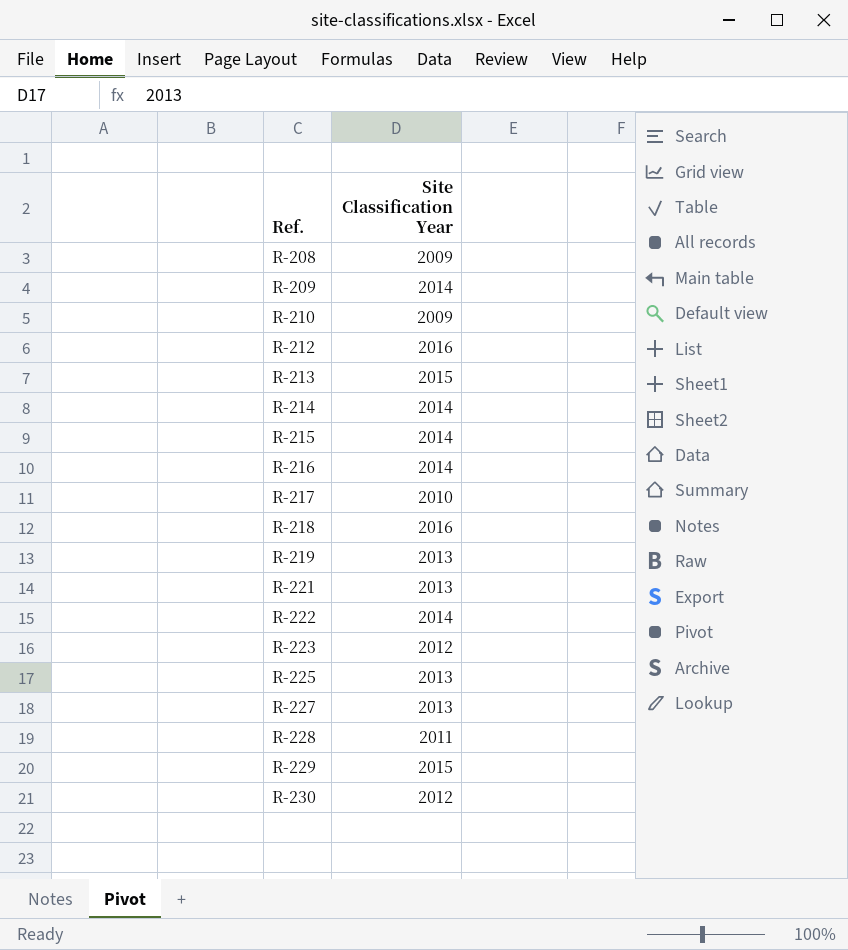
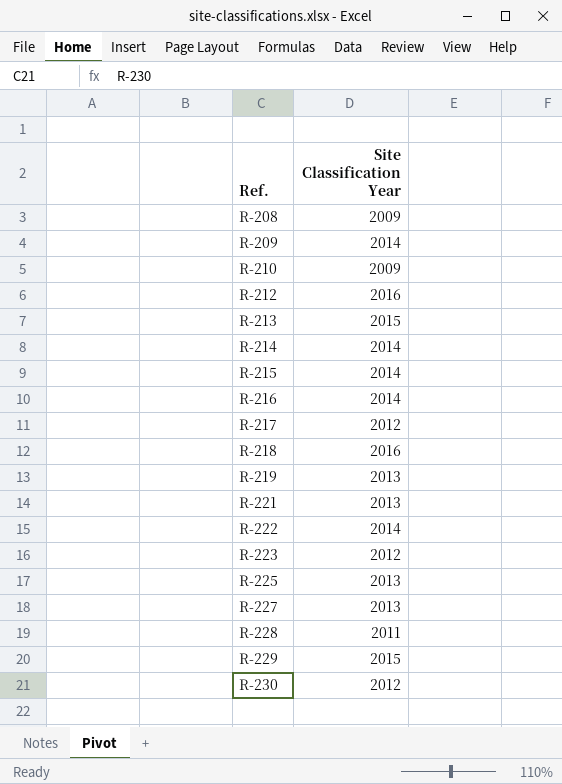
R-217 | Site Classification Year: 2010 -> 2012

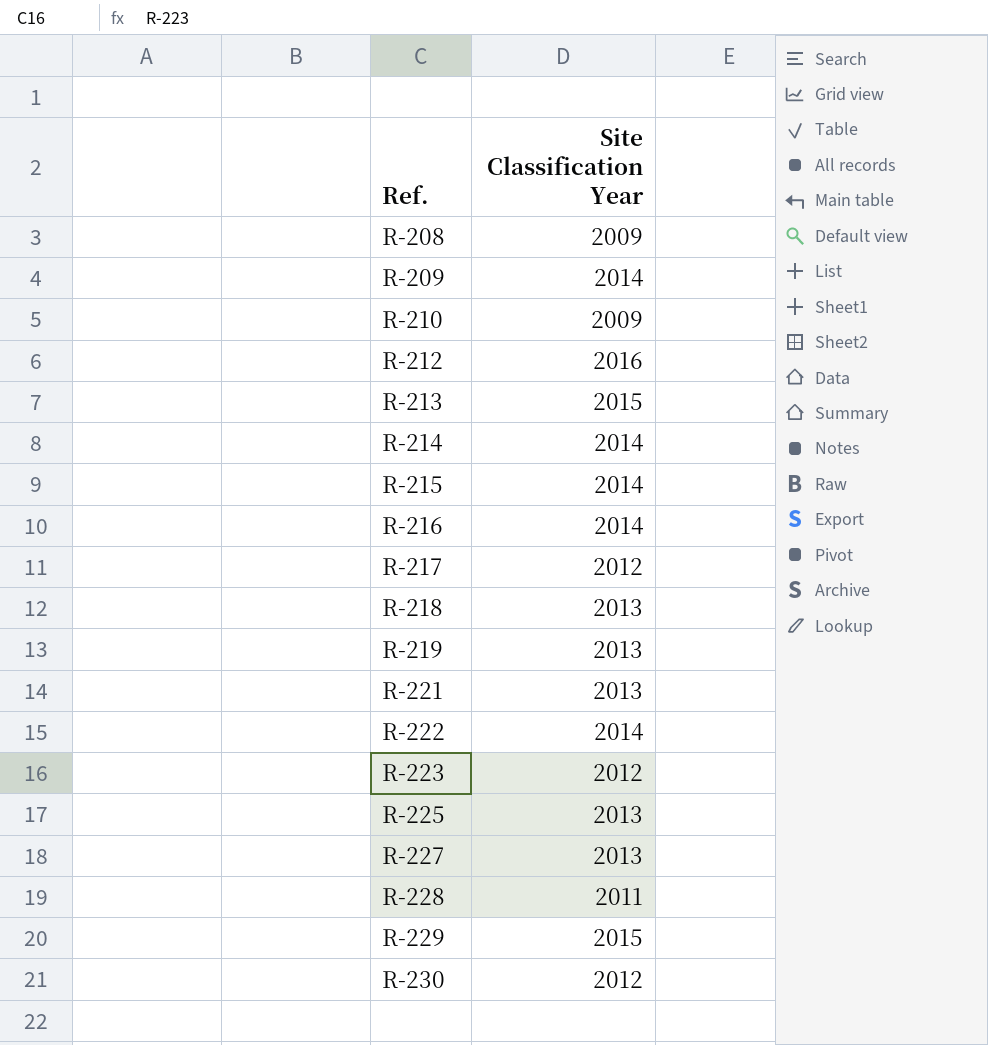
R-218 | Site Classification Year: 2016 -> 2013

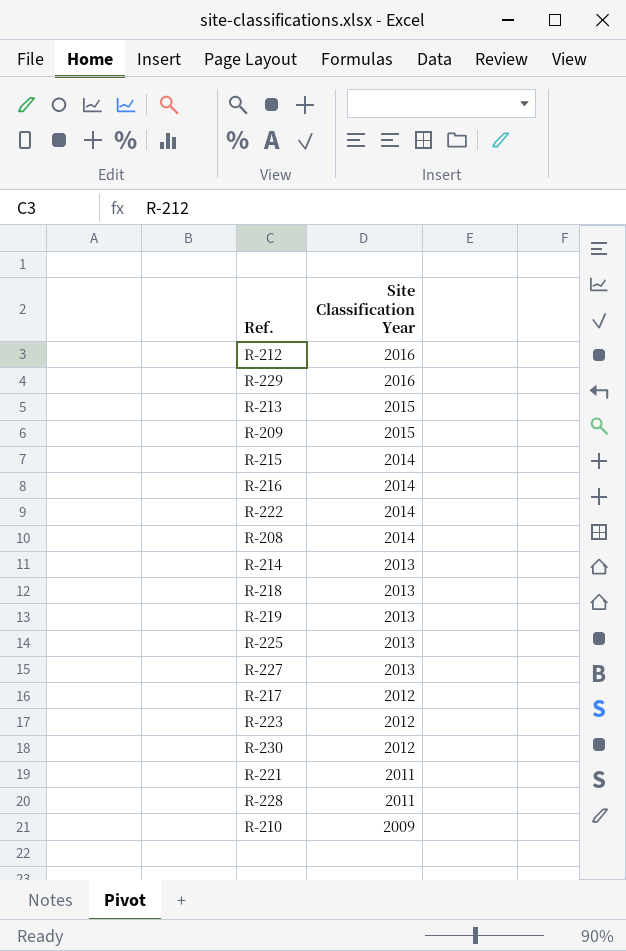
row order: Ref. ascending -> Site Classification Year descending
R-229 | Site Classification Year: 2015 -> 2016
R-209 | Site Classification Year: 2014 -> 2015
R-208 | Site Classification Year: 2009 -> 2014
R-214 | Site Classification Year: 2014 -> 2013
R-221 | Site Classification Year: 2013 -> 2011

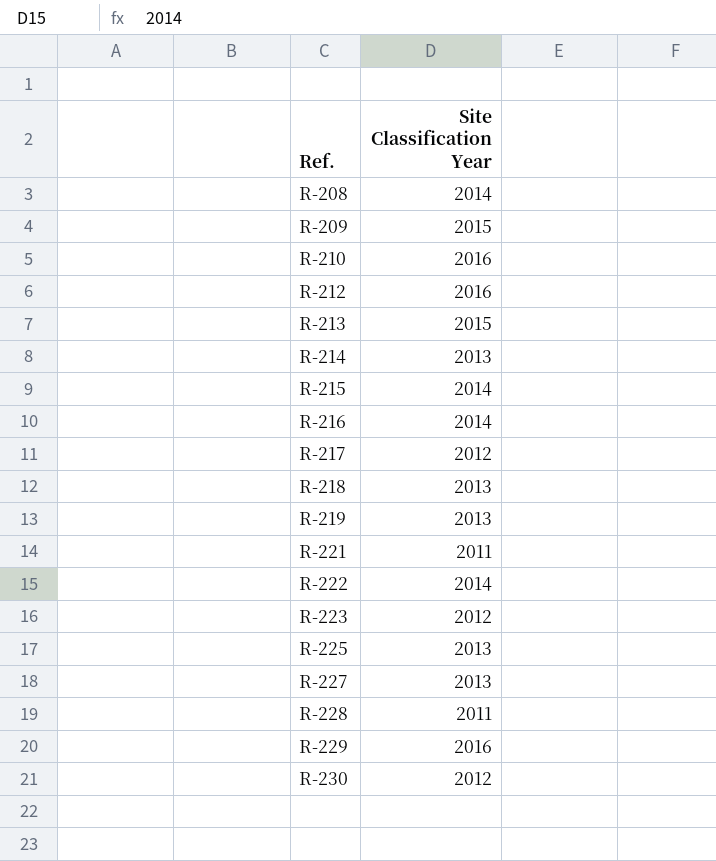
row order: Site Classification Year descending -> Ref. ascending
R-210 | Site Classification Year: 2009 -> 2016

